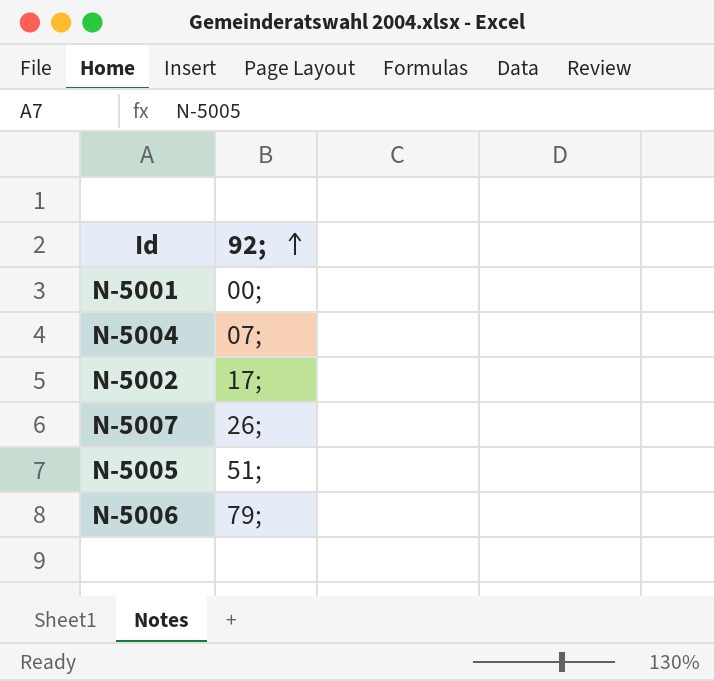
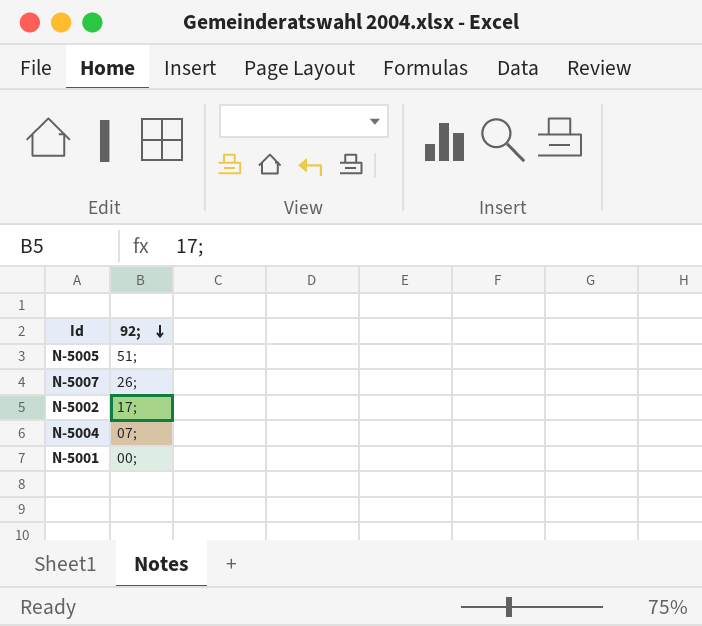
row order: 92; ascending -> 92; descending
row N-5006: 79; -> none

